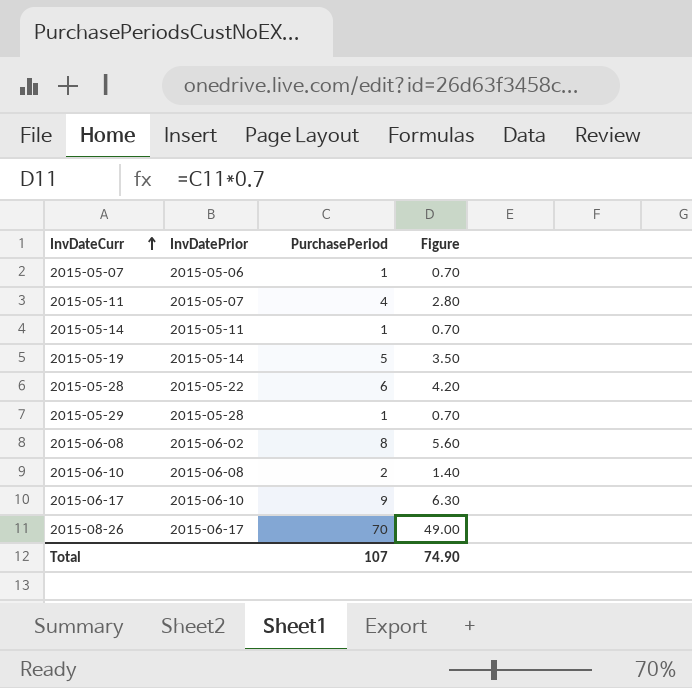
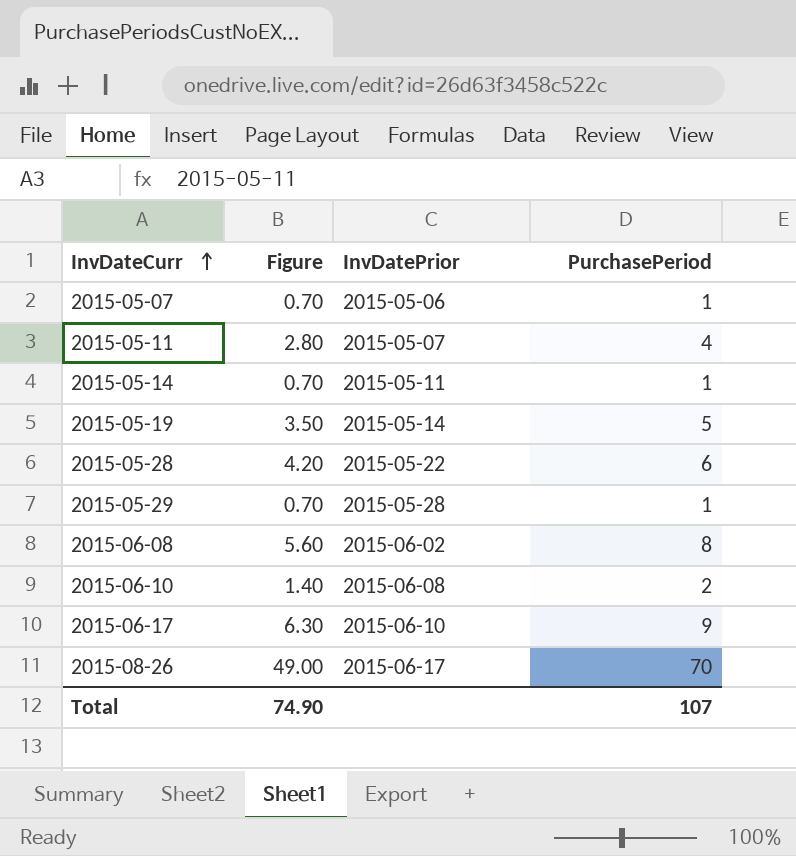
column Figure | position: 4 -> 2

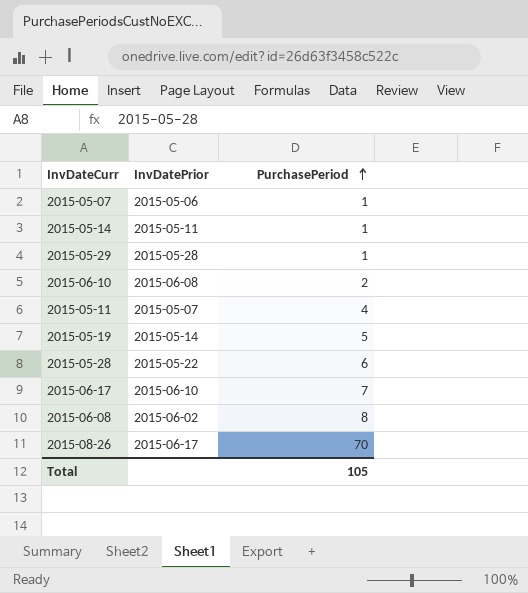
row order: InvDateCurr ascending -> PurchasePeriod ascending
column Figure | formula: [PurchasePeriod] * 0.7 -> none
2015-06-17 | PurchasePeriod: 9 -> 7
Total | PurchasePeriod: 107 -> 105

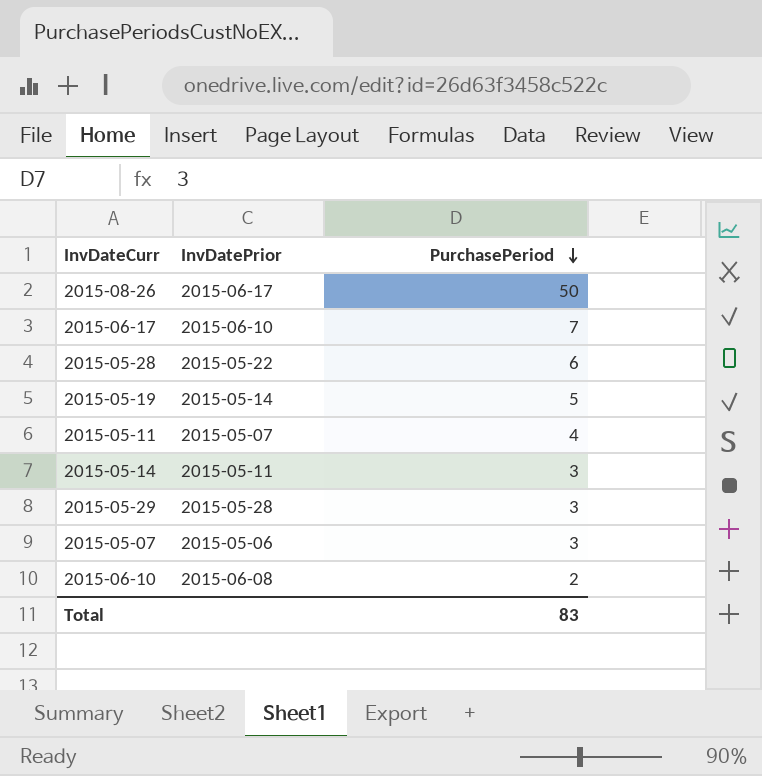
row order: PurchasePeriod ascending -> PurchasePeriod descending
row 2015-06-08: 2015-06-02 | 8 -> none
2015-08-26 | PurchasePeriod: 70 -> 50
2015-05-14 | PurchasePeriod: 1 -> 3
2015-05-29 | PurchasePeriod: 1 -> 3
2015-05-07 | PurchasePeriod: 1 -> 3
Total | PurchasePeriod: 105 -> 83

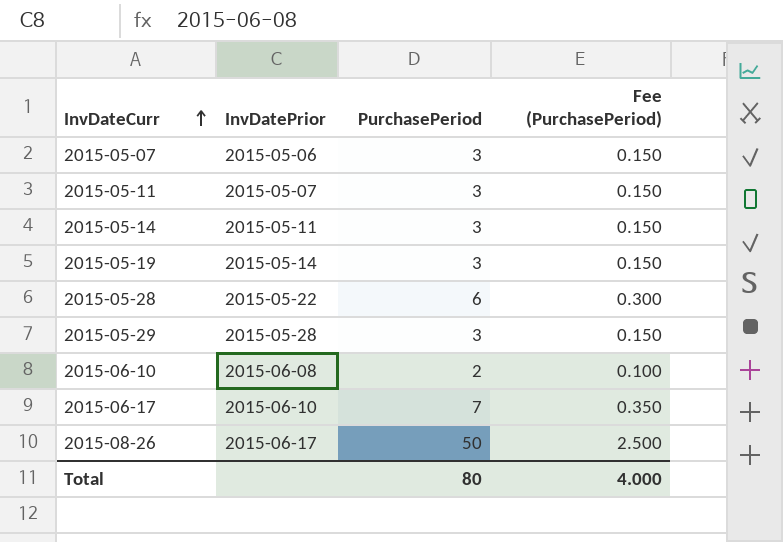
row order: PurchasePeriod descending -> InvDateCurr ascending
column Fee (PurchasePeriod) | formula: none -> [PurchasePeriod] * 0.05
2015-05-11 | PurchasePeriod: 4 -> 3
2015-05-19 | PurchasePeriod: 5 -> 3
Total | PurchasePeriod: 83 -> 80

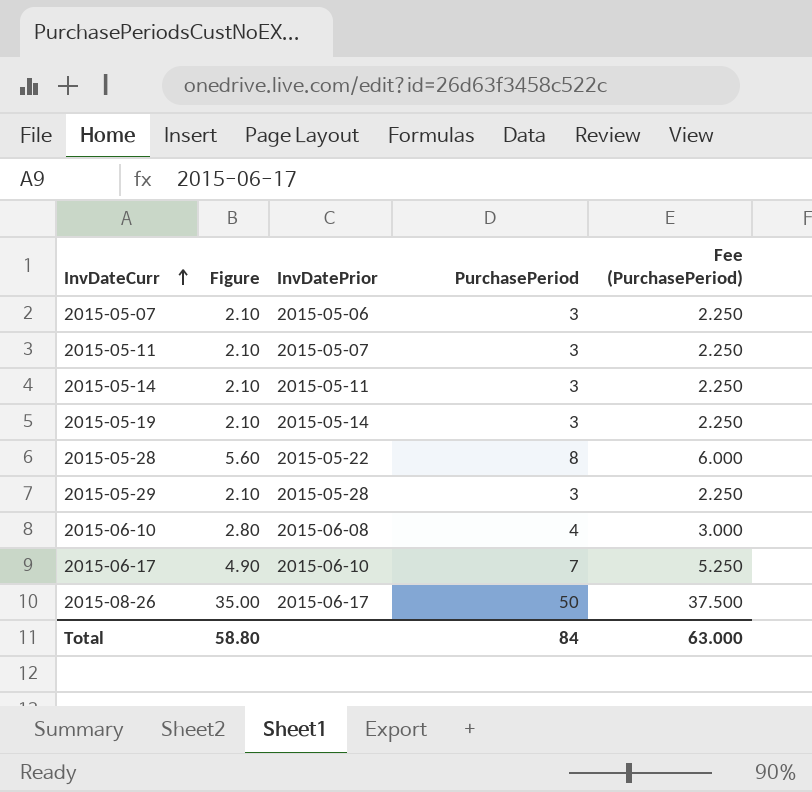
column Figure | formula: none -> [PurchasePeriod] * 0.7
column Fee (PurchasePeriod) | formula: [PurchasePeriod] * 0.05 -> [PurchasePeriod] * 0.75
2015-05-28 | PurchasePeriod: 6 -> 8
2015-06-10 | PurchasePeriod: 2 -> 4
Total | PurchasePeriod: 80 -> 84
Total | Fee (PurchasePeriod): 4.000 -> 63.000

